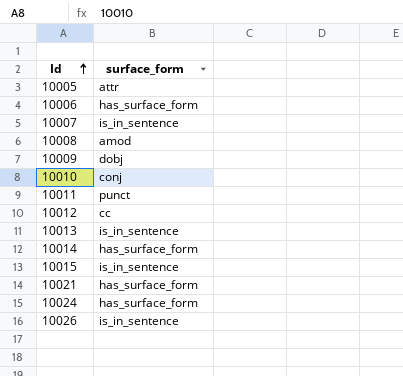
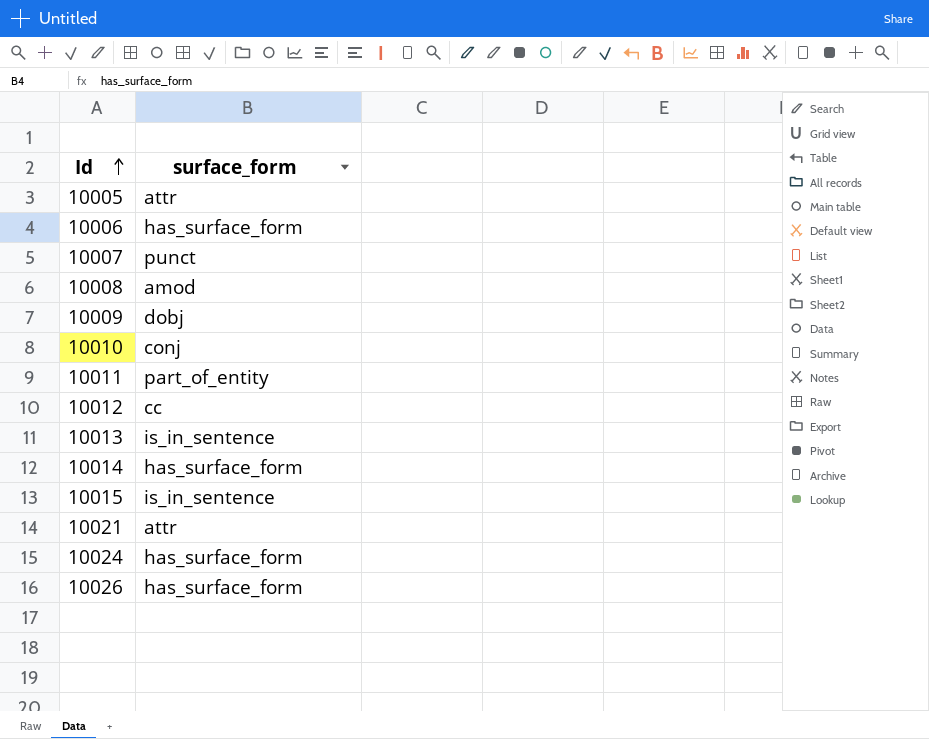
10007 | surface_form: is_in_sentence -> punct
10011 | surface_form: punct -> part_of_entity
10021 | surface_form: has_surface_form -> attr
10026 | surface_form: is_in_sentence -> has_surface_form

